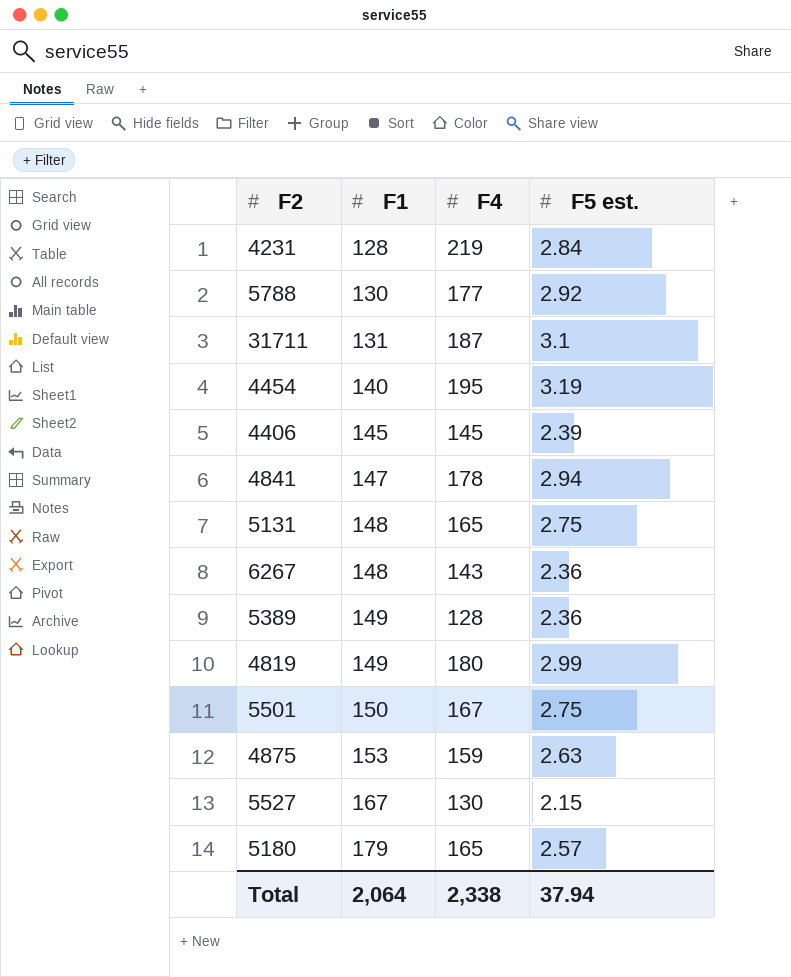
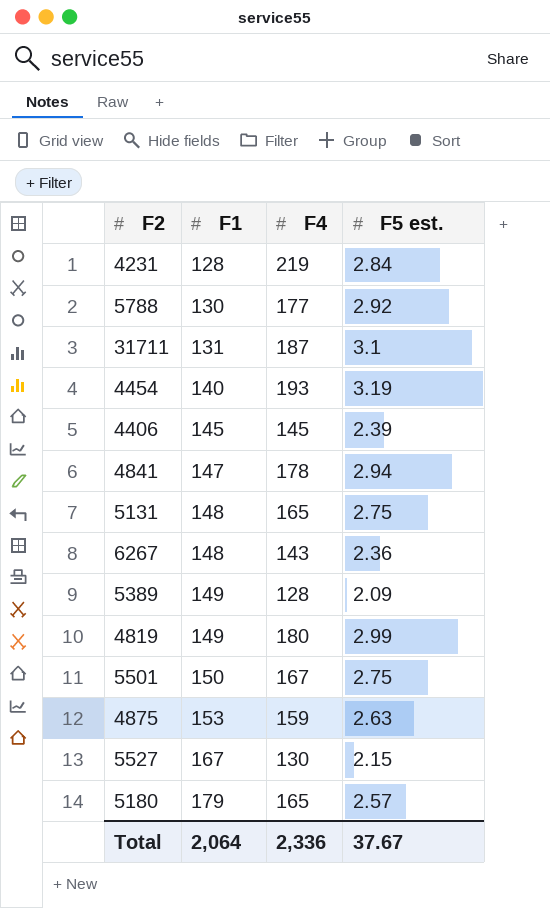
4454 | F4: 195 -> 193
5389 | F5 est.: 2.36 -> 2.09
Total | F4: 2,338 -> 2,336
Total | F5 est.: 37.94 -> 37.67

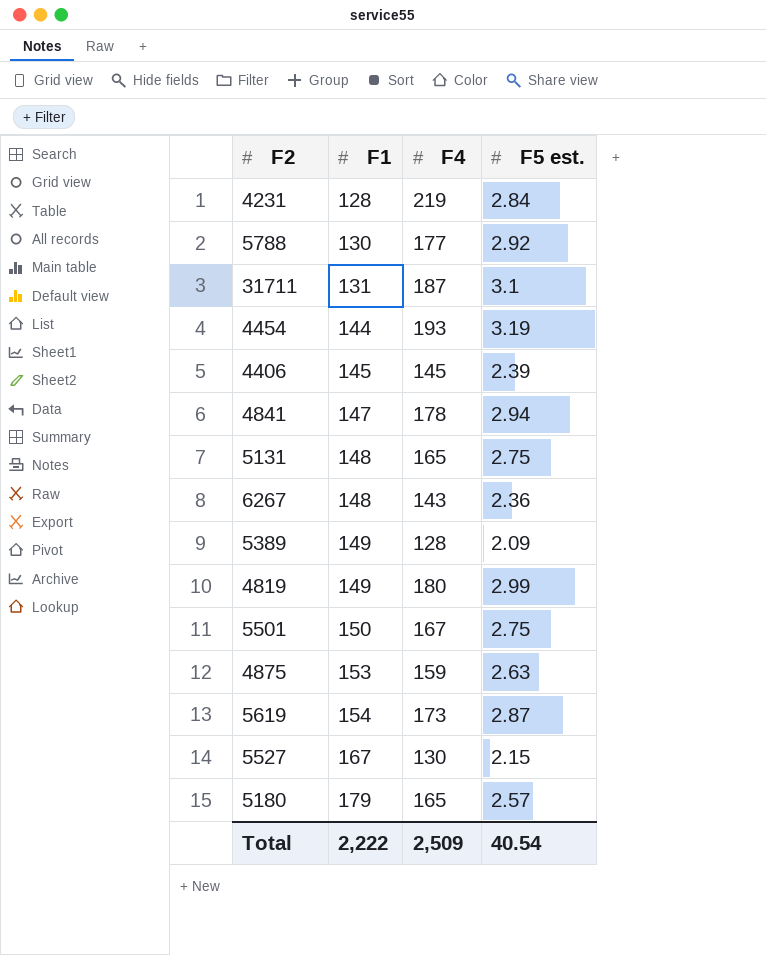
4454 | F1: 140 -> 144
row 5619: none -> 154 | 173 | 2.87
Total | F1: 2,064 -> 2,222
Total | F4: 2,336 -> 2,509
Total | F5 est.: 37.67 -> 40.54

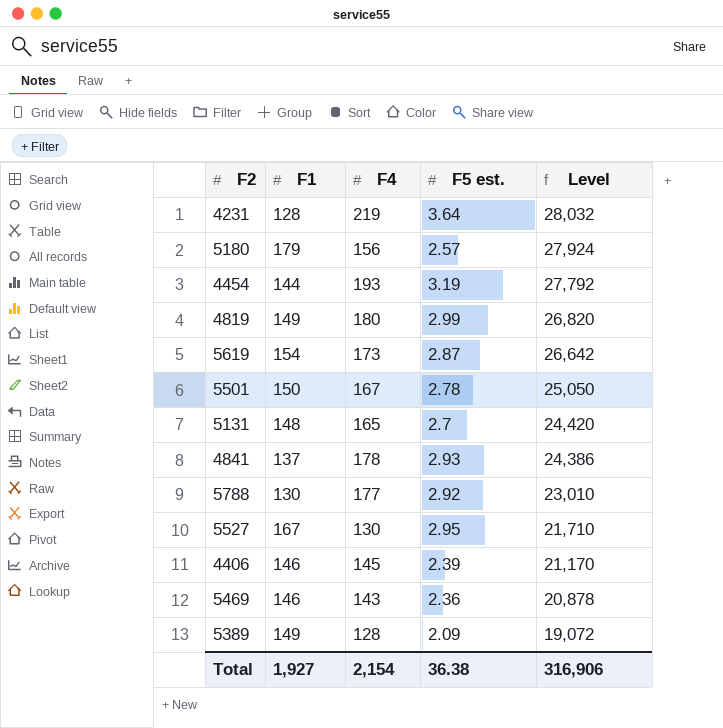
row order: F1 ascending -> Level descending
column Level | formula: none -> [F1] * [F4]
row 31711: 131 | 187 | 3.1 -> none
row 6267: 148 | 143 | 2.36 -> none
row 4875: 153 | 159 | 2.63 -> none
4231 | F5 est.: 2.84 -> 3.64
5180 | F4: 165 -> 156
5501 | F5 est.: 2.75 -> 2.78
5131 | F5 est.: 2.75 -> 2.7
4841 | F1: 147 -> 137
4841 | F5 est.: 2.94 -> 2.93
5527 | F5 est.: 2.15 -> 2.95
4406 | F1: 145 -> 146
row 5469: none -> 146 | 143 | 2.36 | 20,878
Total | F1: 2,222 -> 1,927
Total | F4: 2,509 -> 2,154
Total | F5 est.: 40.54 -> 36.38

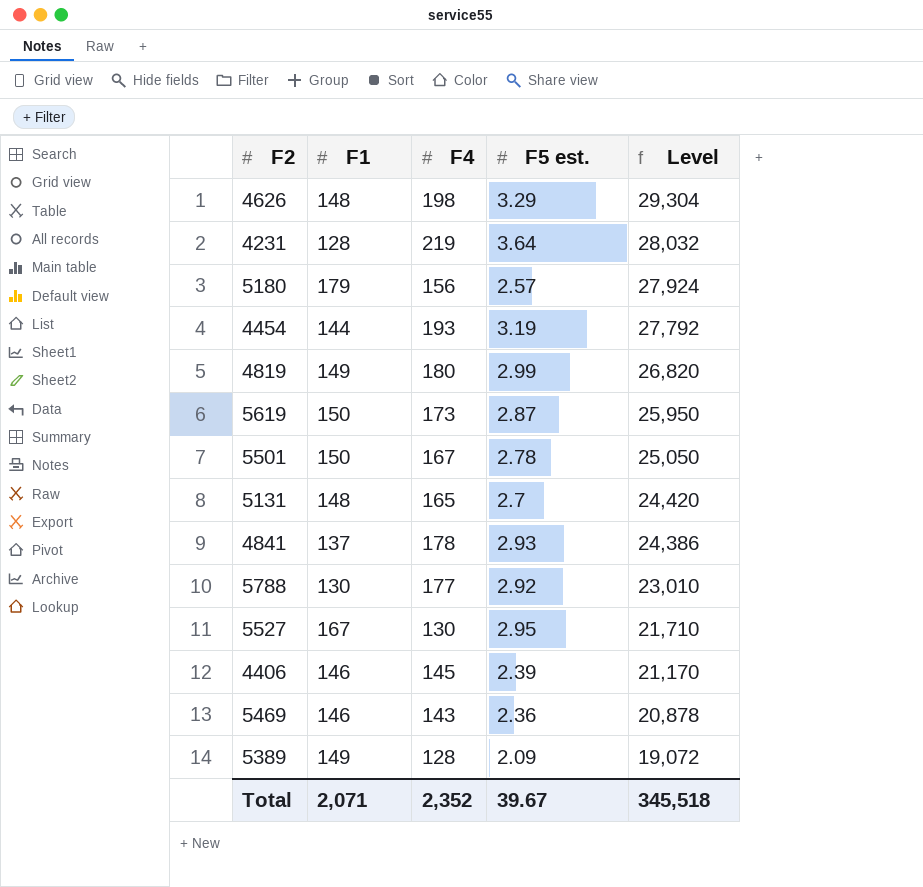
row 4626: none -> 148 | 198 | 3.29 | 29,304
5619 | F1: 154 -> 150
5619 | Level: 26,642 -> 25,950
Total | F1: 1,927 -> 2,071
Total | F4: 2,154 -> 2,352
Total | F5 est.: 36.38 -> 39.67
Total | Level: 316,906 -> 345,518

